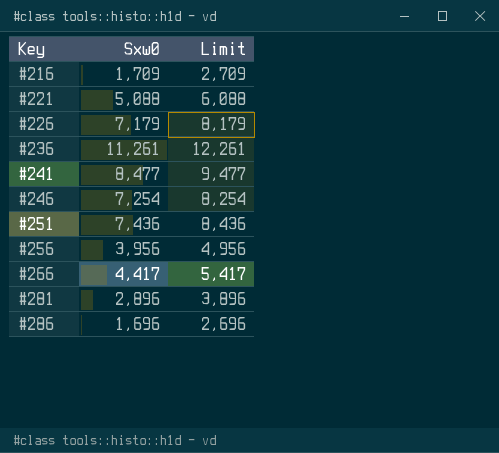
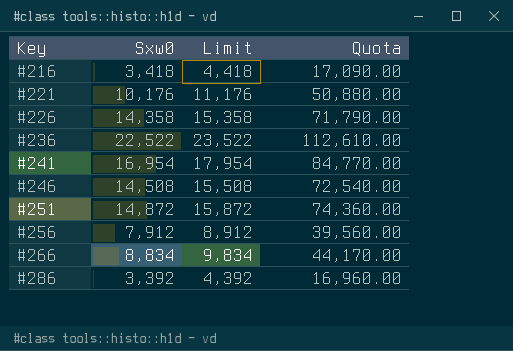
column Quota | formula: none -> [Sxw0] * 5
row #281: 2,896 | 3,896 -> none
#216 | Sxw0: 1,709 -> 3,418
#216 | Limit: 2,709 -> 4,418
#221 | Sxw0: 5,088 -> 10,176
#221 | Limit: 6,088 -> 11,176
#226 | Sxw0: 7,179 -> 14,358
#226 | Limit: 8,179 -> 15,358
#236 | Sxw0: 11,261 -> 22,522
#236 | Limit: 12,261 -> 23,522
#241 | Sxw0: 8,477 -> 16,954
#241 | Limit: 9,477 -> 17,954
#246 | Sxw0: 7,254 -> 14,508
#246 | Limit: 8,254 -> 15,508
#251 | Sxw0: 7,436 -> 14,872
#251 | Limit: 8,436 -> 15,872
#256 | Sxw0: 3,956 -> 7,912
#256 | Limit: 4,956 -> 8,912
#266 | Sxw0: 4,417 -> 8,834
#266 | Limit: 5,417 -> 9,834
#286 | Sxw0: 1,696 -> 3,392
#286 | Limit: 2,696 -> 4,392

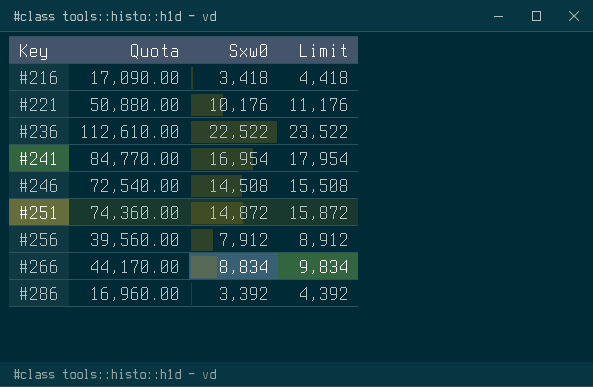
column Quota | position: 4 -> 2
row #226: 14,358 | 15,358 | 71,790.00 -> none

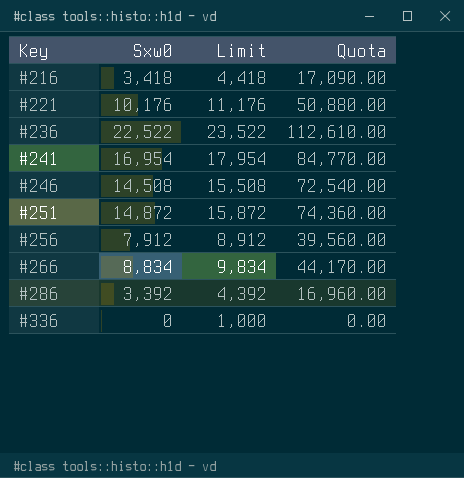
column Quota | position: 2 -> 4
row #336: none -> 0 | 1,000 | 0.00

